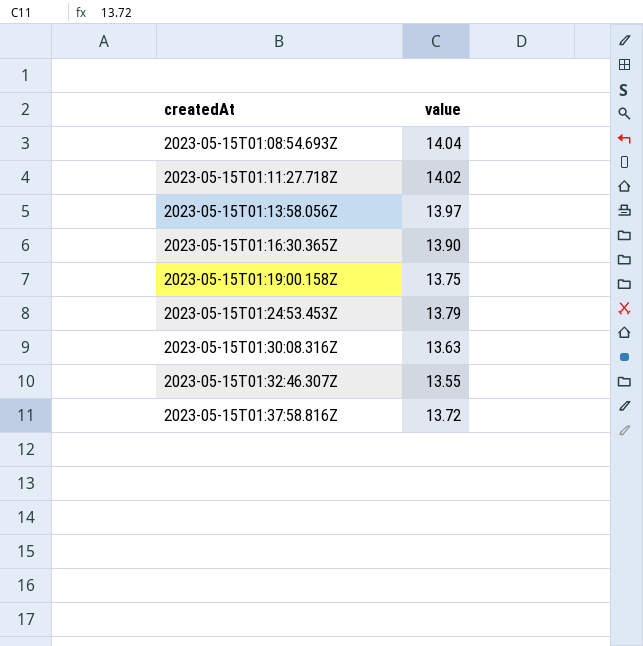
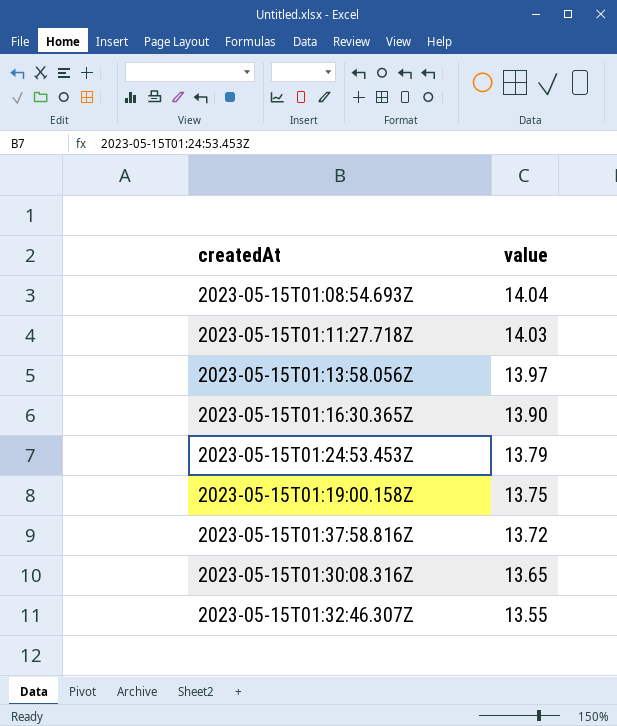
row order: createdAt ascending -> value descending
2023-05-15T01:11:27.718Z | value: 14.02 -> 14.03
2023-05-15T01:30:08.316Z | value: 13.63 -> 13.65

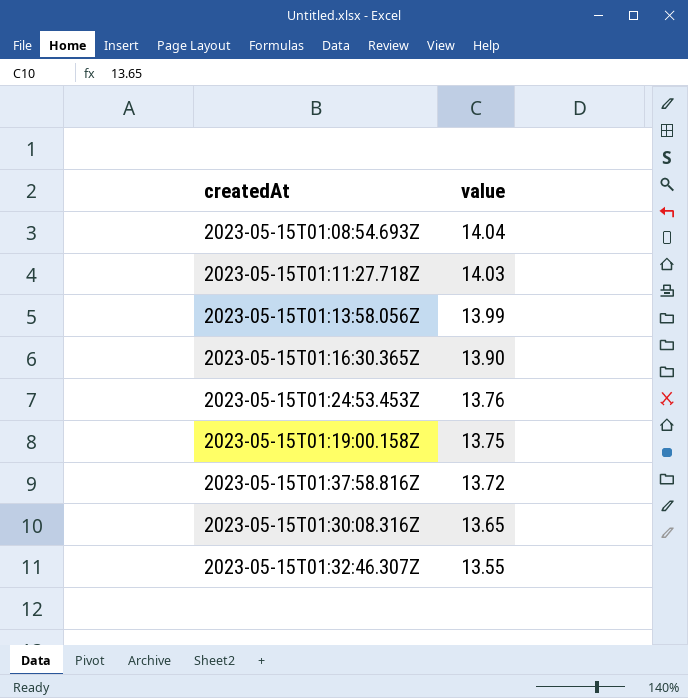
2023-05-15T01:13:58.056Z | value: 13.97 -> 13.99
2023-05-15T01:24:53.453Z | value: 13.79 -> 13.76

